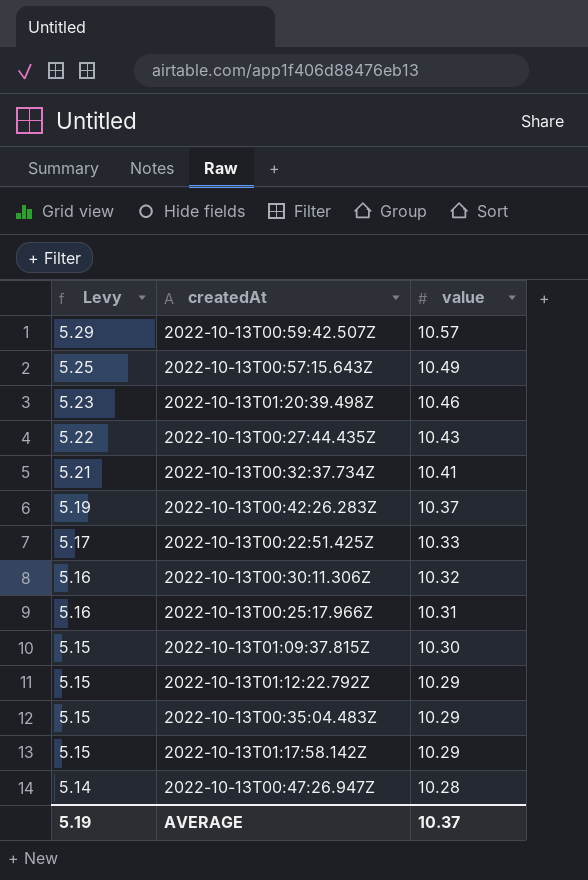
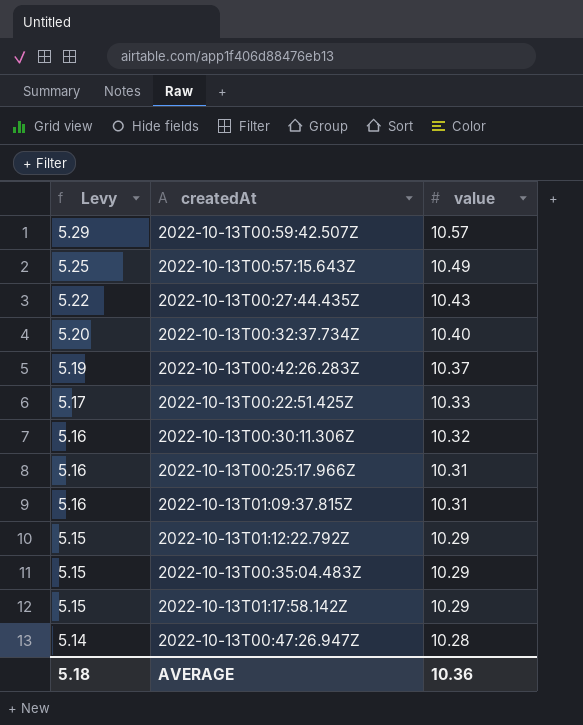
row 2022-10-13T01:20:39.498Z: 5.23 | 10.46 -> none
2022-10-13T00:32:37.734Z | Levy: 5.21 -> 5.20
2022-10-13T00:32:37.734Z | value: 10.41 -> 10.40
2022-10-13T01:09:37.815Z | Levy: 5.15 -> 5.16
2022-10-13T01:09:37.815Z | value: 10.30 -> 10.31
AVERAGE | Levy: 5.19 -> 5.18
AVERAGE | value: 10.37 -> 10.36

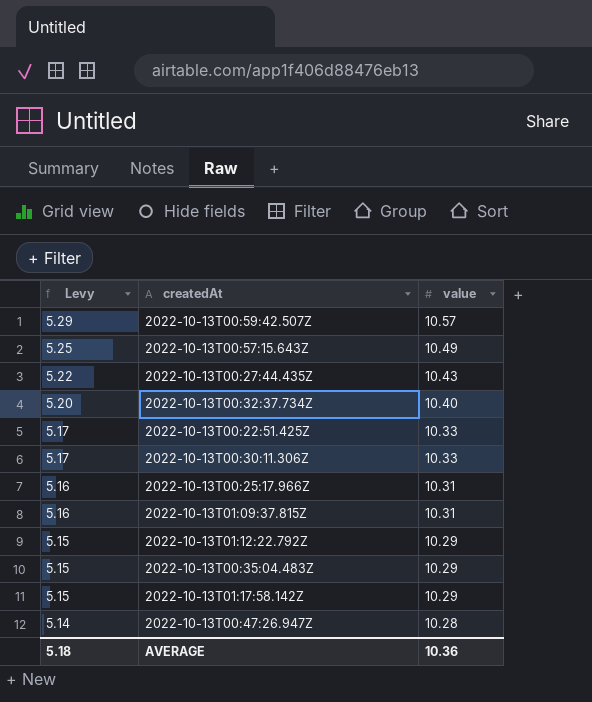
row 2022-10-13T00:42:26.283Z: 5.19 | 10.37 -> none
2022-10-13T00:30:11.306Z | Levy: 5.16 -> 5.17
2022-10-13T00:30:11.306Z | value: 10.32 -> 10.33

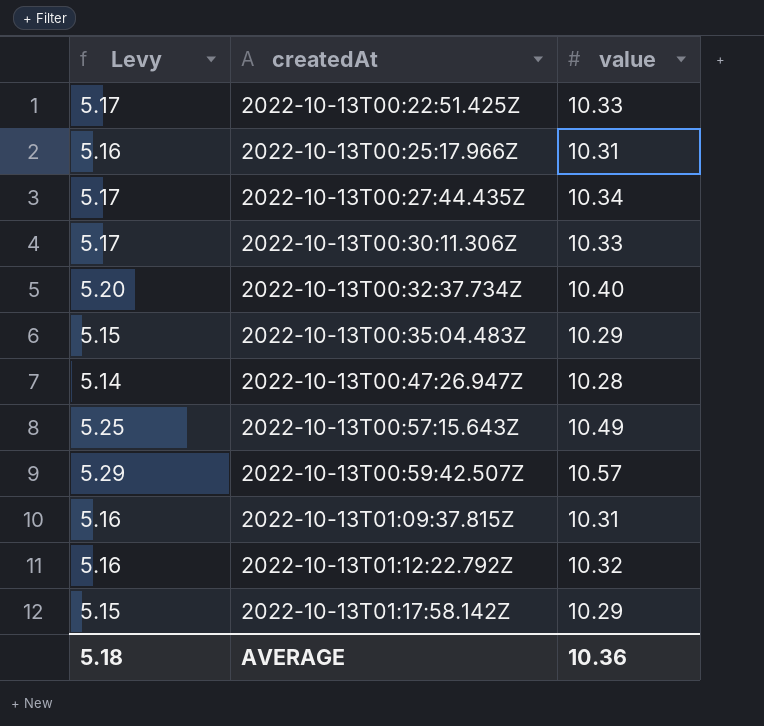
row order: Levy descending -> createdAt ascending
2022-10-13T00:27:44.435Z | Levy: 5.22 -> 5.17
2022-10-13T00:27:44.435Z | value: 10.43 -> 10.34
2022-10-13T01:12:22.792Z | Levy: 5.15 -> 5.16
2022-10-13T01:12:22.792Z | value: 10.29 -> 10.32

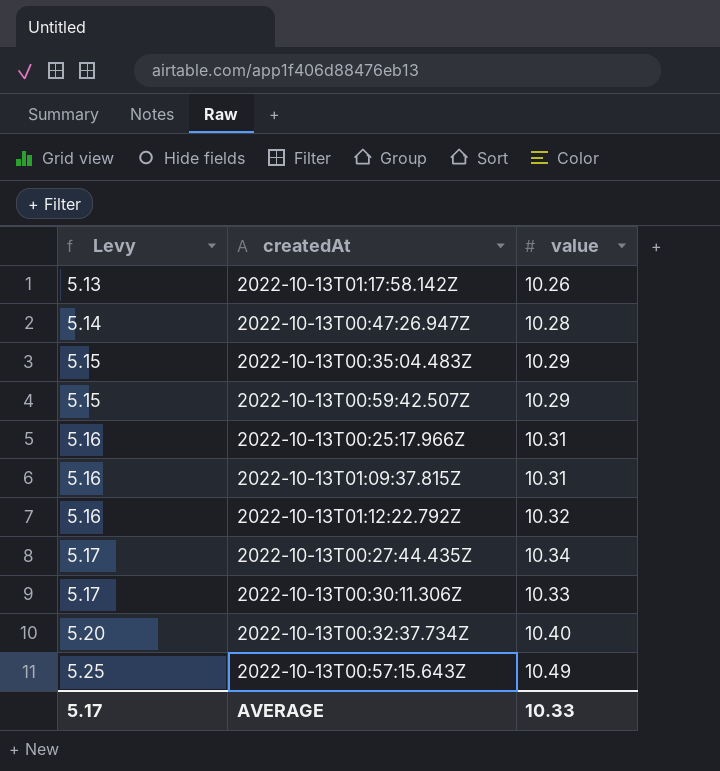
row order: createdAt ascending -> Levy ascending
row 2022-10-13T00:22:51.425Z: 5.17 | 10.33 -> none
2022-10-13T01:17:58.142Z | Levy: 5.15 -> 5.13
2022-10-13T01:17:58.142Z | value: 10.29 -> 10.26
2022-10-13T00:59:42.507Z | Levy: 5.29 -> 5.15
2022-10-13T00:59:42.507Z | value: 10.57 -> 10.29
AVERAGE | Levy: 5.18 -> 5.17
AVERAGE | value: 10.36 -> 10.33

